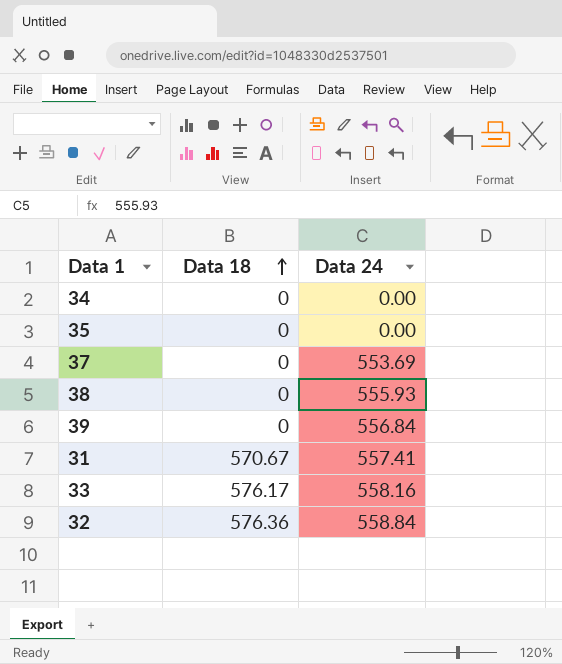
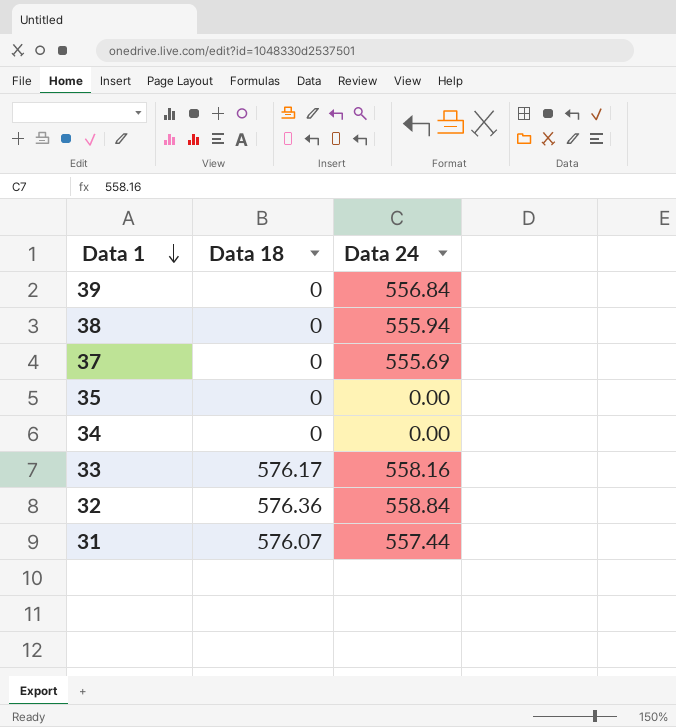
row order: Data 18 ascending -> Data 1 descending
38 | Data 24: 555.93 -> 555.94
37 | Data 24: 553.69 -> 555.69
31 | Data 18: 570.67 -> 576.07
31 | Data 24: 557.41 -> 557.44

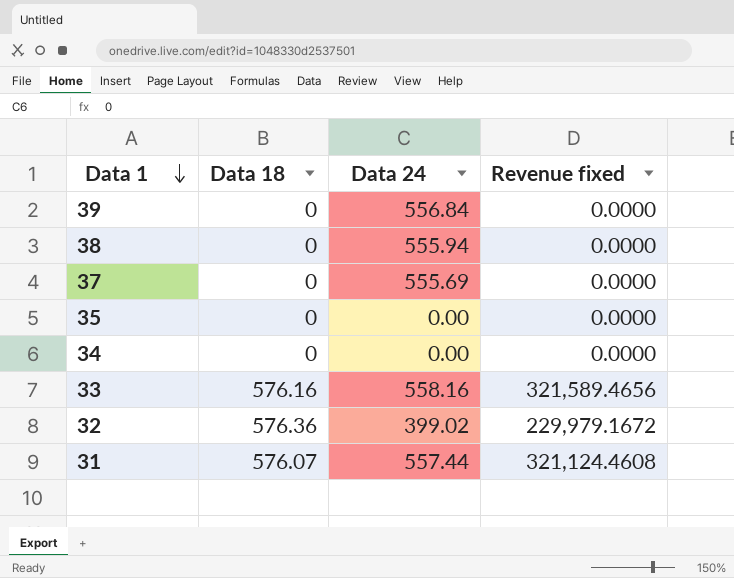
column Revenue fixed | formula: none -> [Data 18] * [Data 24]
33 | Data 18: 576.17 -> 576.16
32 | Data 24: 558.84 -> 399.02

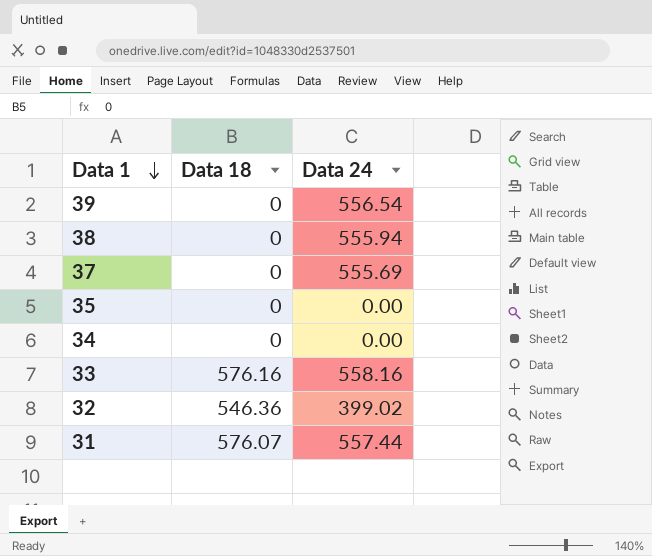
column Revenue fixed | formula: [Data 18] * [Data 24] -> none
39 | Data 24: 556.84 -> 556.54
32 | Data 18: 576.36 -> 546.36

